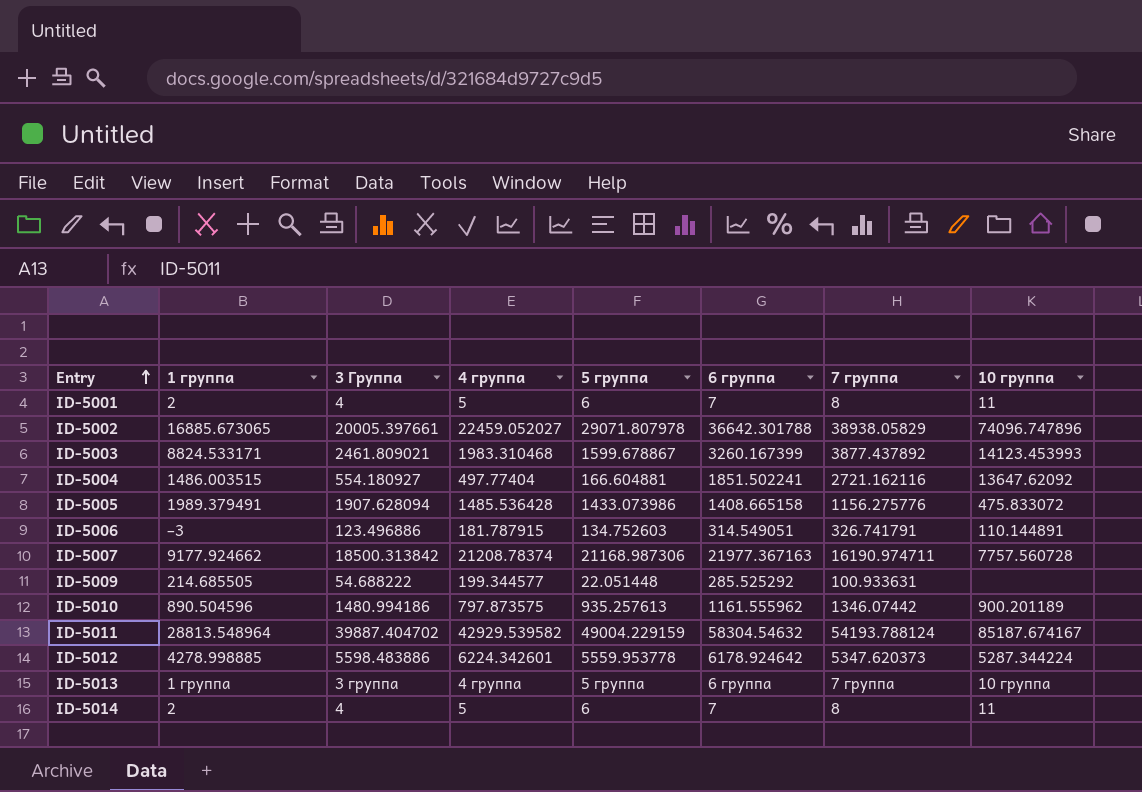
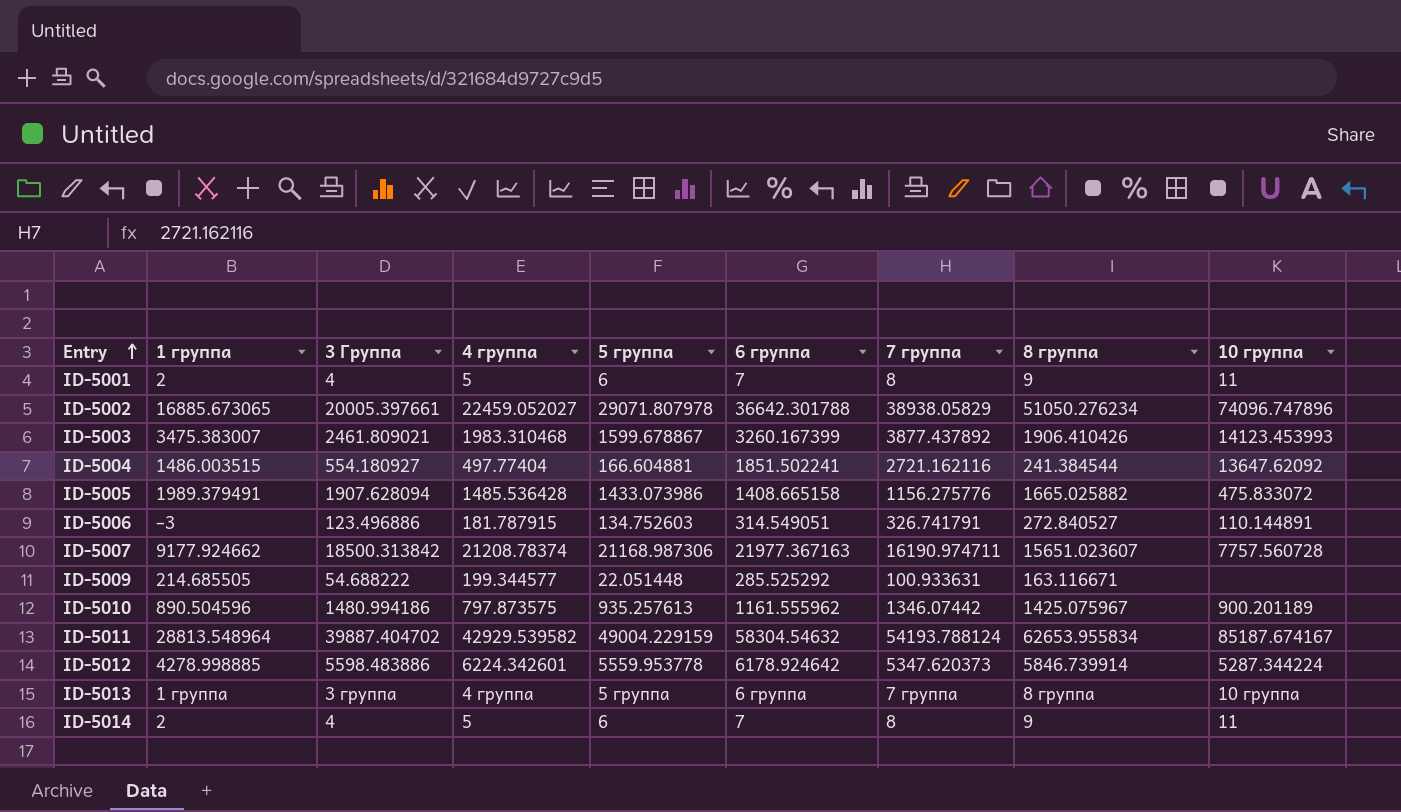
column 8 группа | position: none -> 8
ID-5003 | 1 группа: 8824.533171 -> 3475.383007

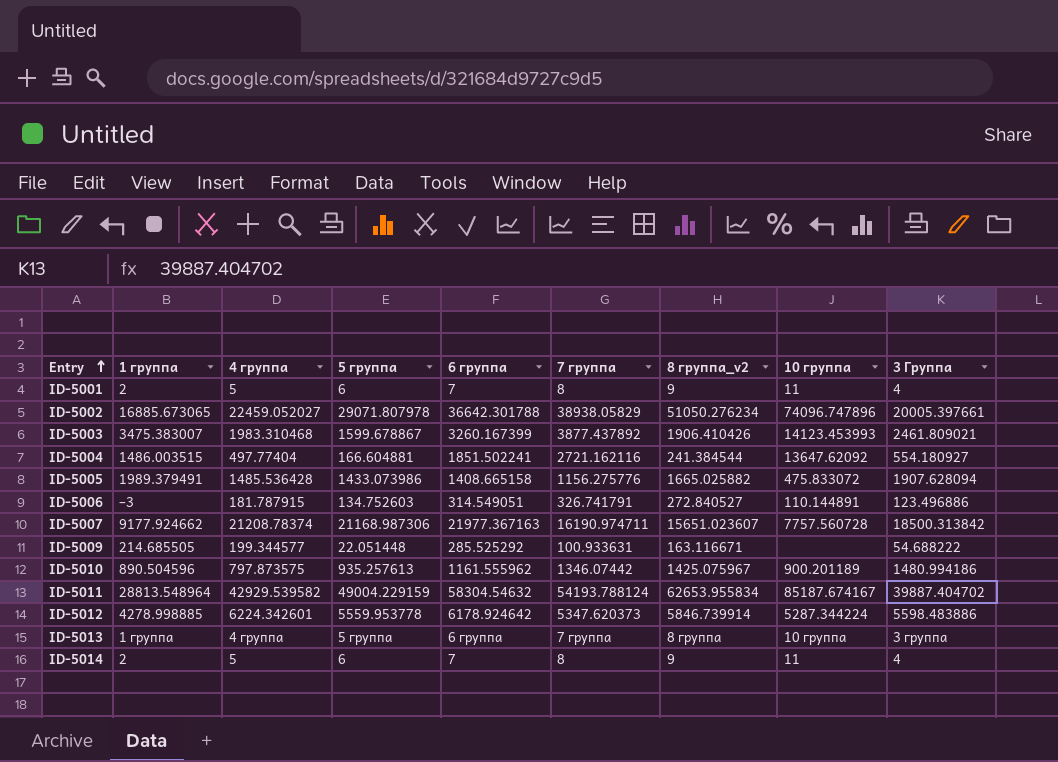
column name: 8 группа -> 8 группа_v2
column 3 Группа | position: 3 -> 9

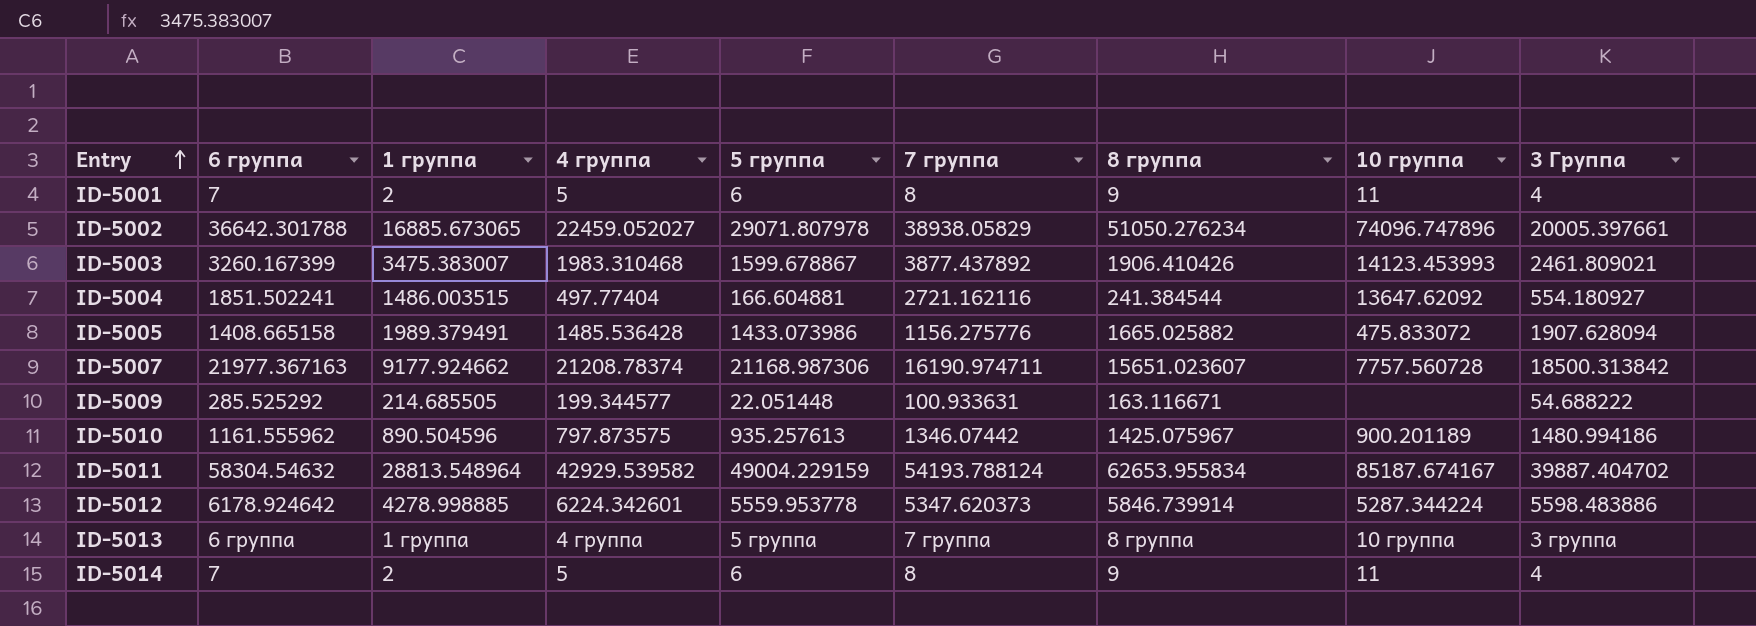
column 6 группа | position: 5 -> 2
column name: 8 группа_v2 -> 8 группа
row ID-5006: –3 | 181.787915 | 134.752603 | 314.549051 | 326.741791 | 272.840527 | 110.144891 | 123.496886 -> none

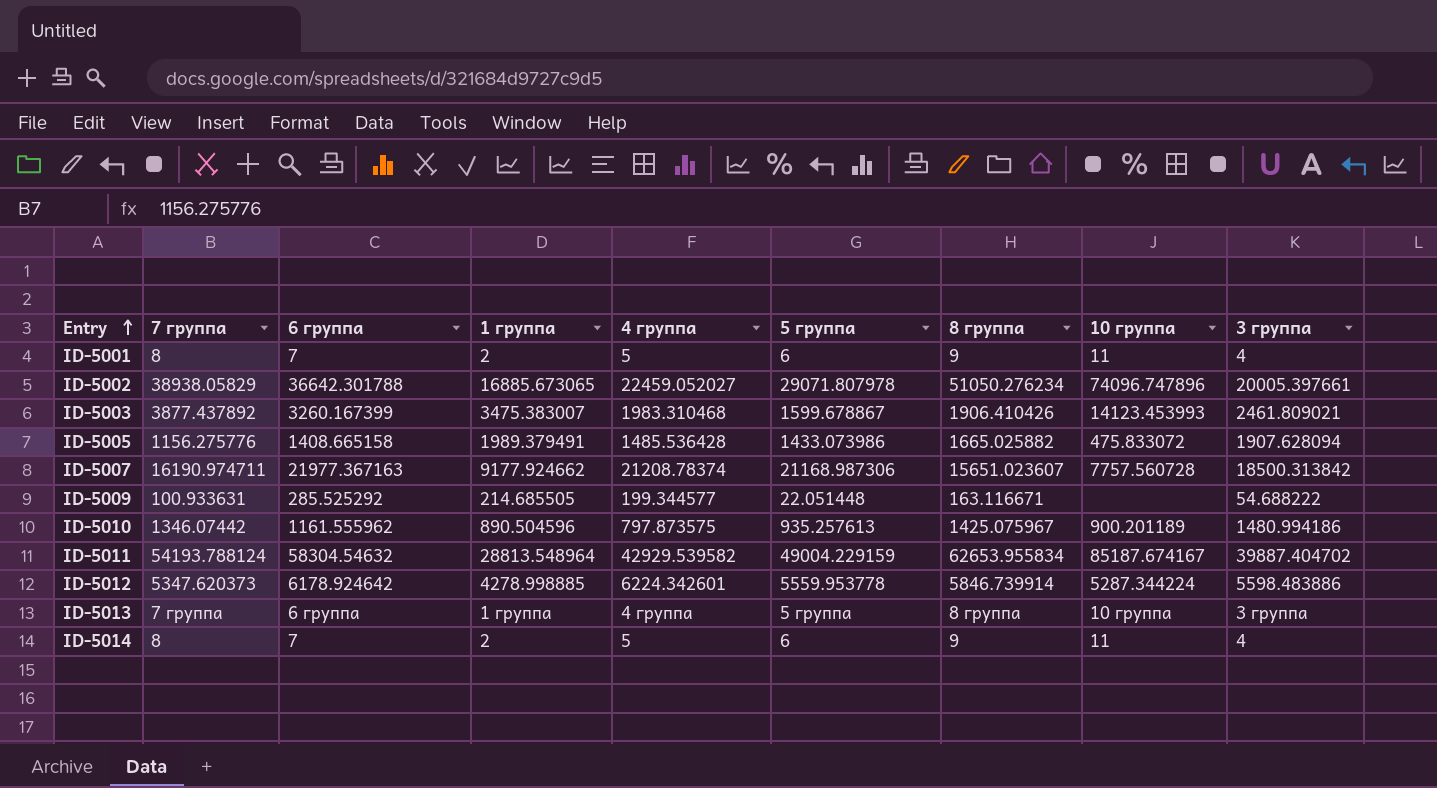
column 7 группа | position: 6 -> 2
column name: 3 Группа -> 3 группа
row ID-5004: 1851.502241 | 1486.003515 | 497.77404 | 166.604881 | 2721.162116 | 241.384544 | 13647.62092 | 554.180927 -> none

